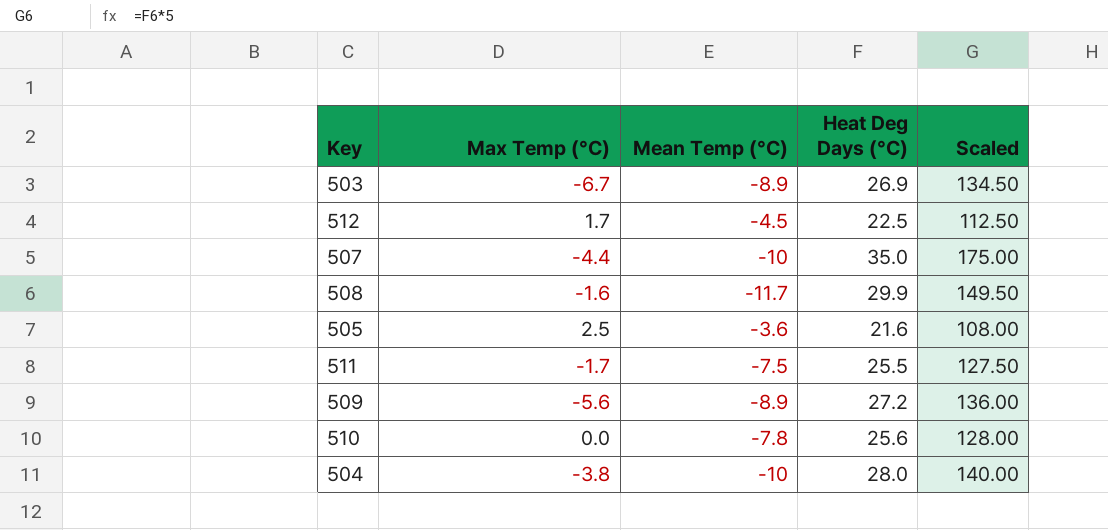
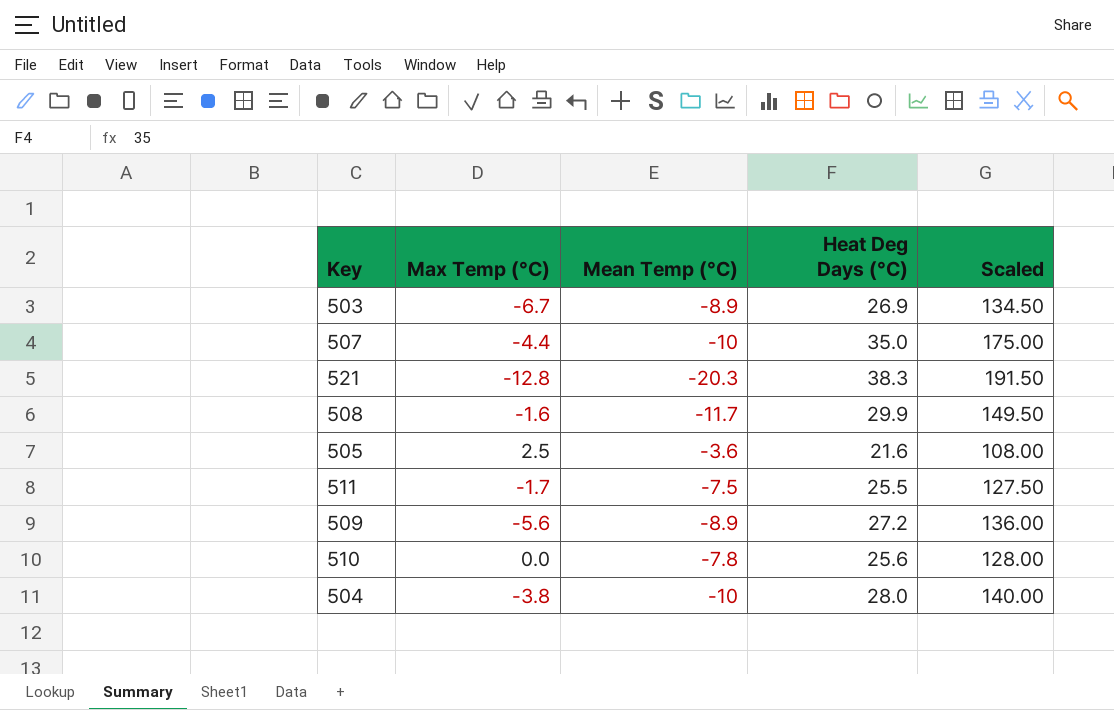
row 512: 1.7 | -4.5 | 22.5 | 112.50 -> none
row 521: none -> -12.8 | -20.3 | 38.3 | 191.50

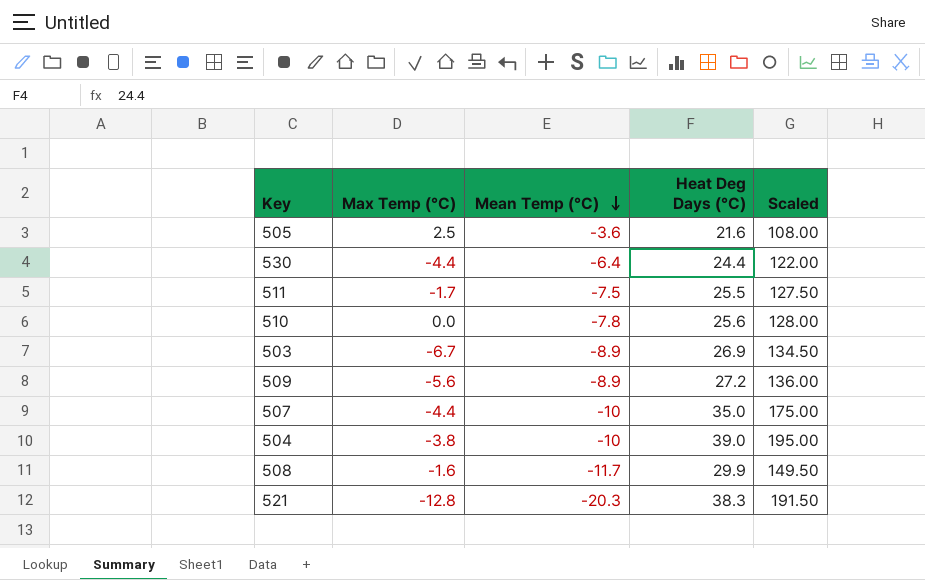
row order: none -> Mean Temp (°C) descending
row 530: none -> -4.4 | -6.4 | 24.4 | 122.00
504 | Heat Deg Days (°C): 28.0 -> 39.0
504 | Scaled: 140.00 -> 195.00

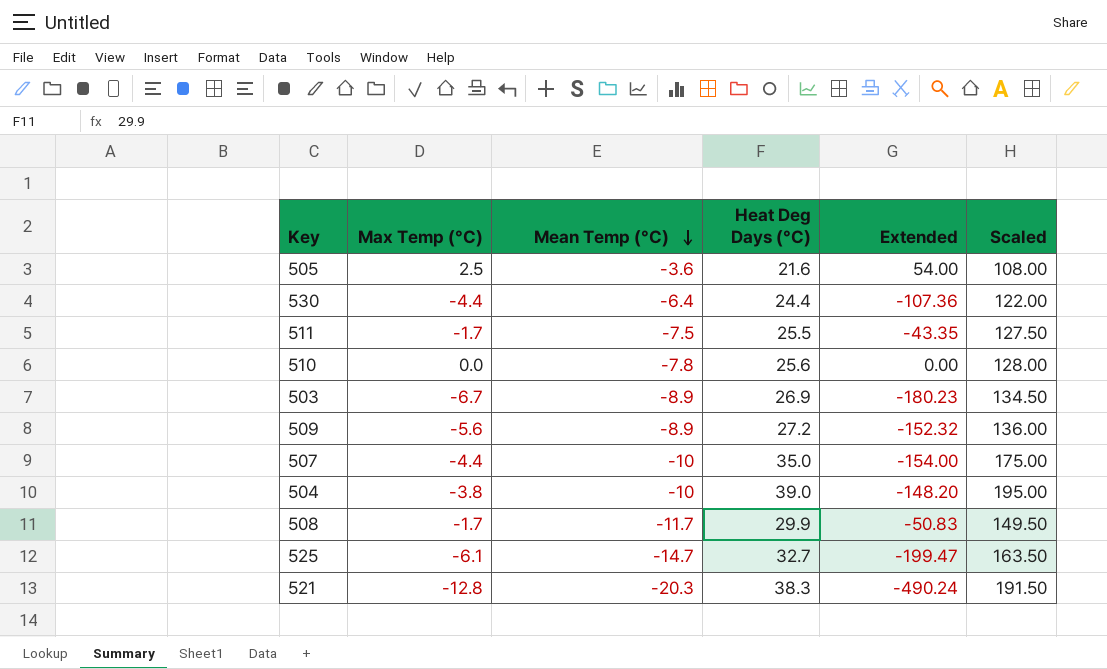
column Extended | formula: none -> [Max Temp (°C)] * [Heat Deg Days (°C)]
508 | Max Temp (°C): -1.6 -> -1.7
row 525: none -> -6.1 | -14.7 | 32.7 | -199.47 | 163.50

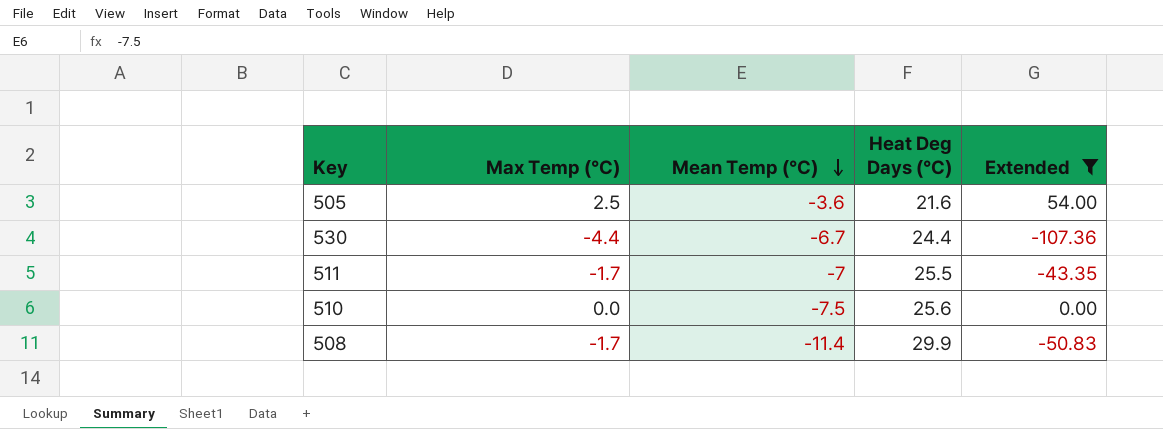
filter: none -> Extended >= -107.36
column Scaled | formula: [Heat Deg Days (°C)] * 5 -> none
530 | Mean Temp (°C): -6.4 -> -6.7
511 | Mean Temp (°C): -7.5 -> -7
510 | Mean Temp (°C): -7.8 -> -7.5
508 | Mean Temp (°C): -11.7 -> -11.4

